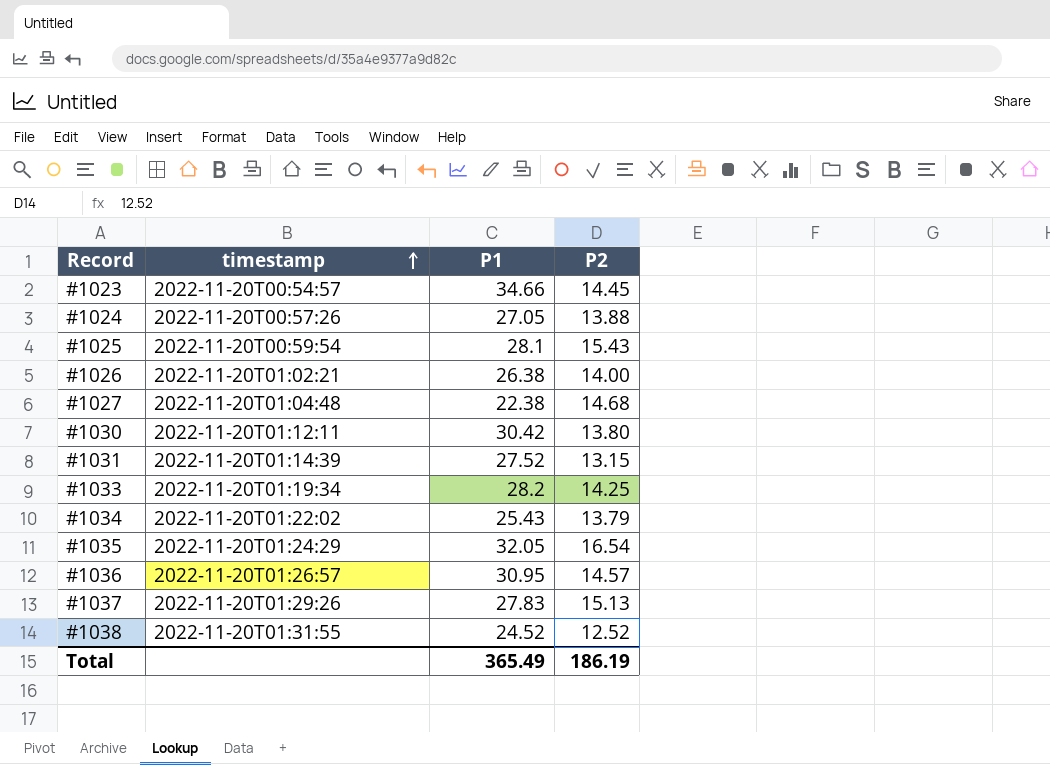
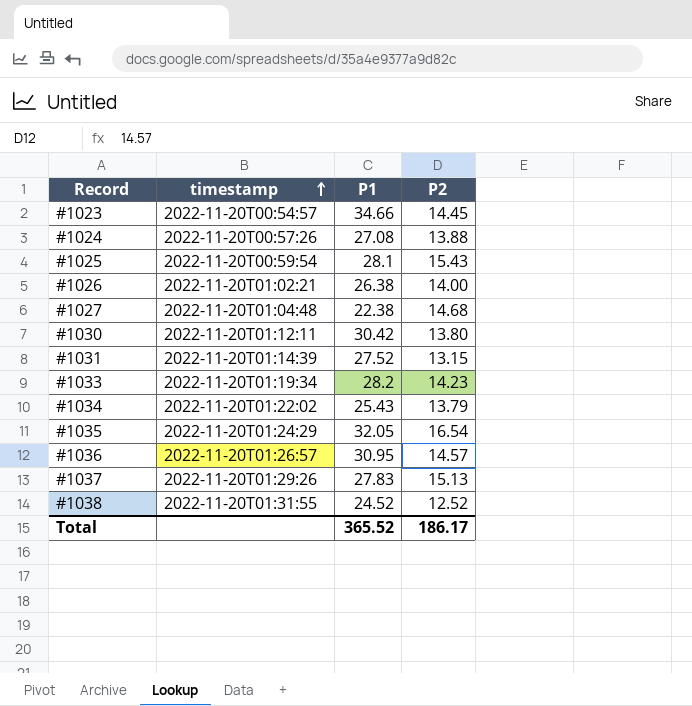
#1024 | P1: 27.05 -> 27.08
#1033 | P2: 14.25 -> 14.23
Total | P1: 365.49 -> 365.52
Total | P2: 186.19 -> 186.17

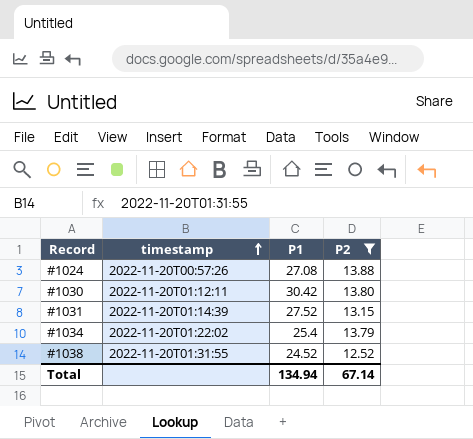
filter: none -> P2 <= 13.88
#1034 | P1: 25.43 -> 25.4
Total | P1: 365.52 -> 134.94
Total | P2: 186.17 -> 67.14

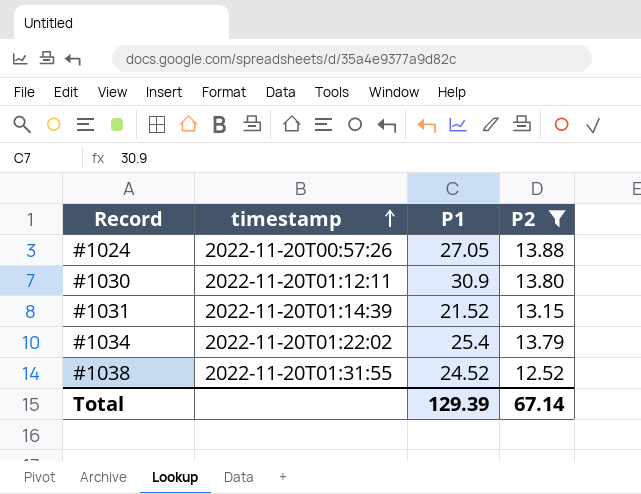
#1024 | P1: 27.08 -> 27.05
#1030 | P1: 30.42 -> 30.9
#1031 | P1: 27.52 -> 21.52
Total | P1: 134.94 -> 129.39

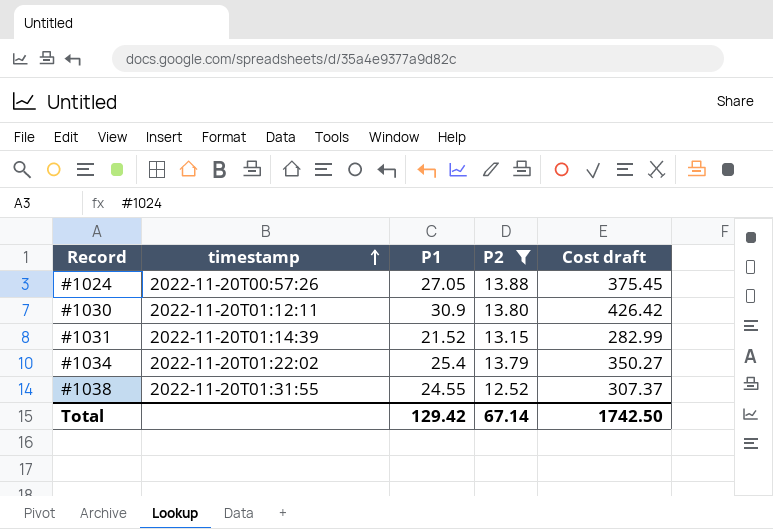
column Cost draft | formula: none -> [P1] * [P2]
#1038 | P1: 24.52 -> 24.55
Total | P1: 129.39 -> 129.42

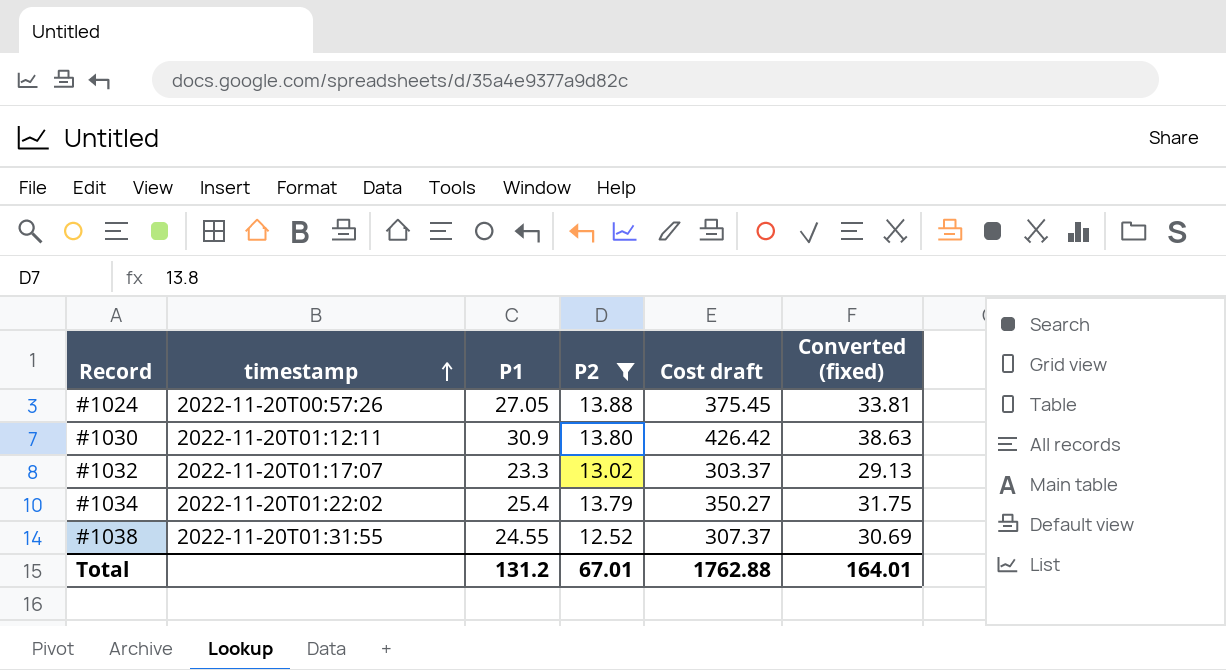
column Converted (fixed) | formula: none -> [P1] * 1.25
row #1031: 2022-11-20T01:14:39 | 21.52 | 13.15 | 282.99 -> none
row #1032: none -> 2022-11-20T01:17:07 | 23.3 | 13.02 | 303.37 | 29.13
Total | P1: 129.42 -> 131.2
Total | P2: 67.14 -> 67.01
Total | Cost draft: 1742.50 -> 1762.88

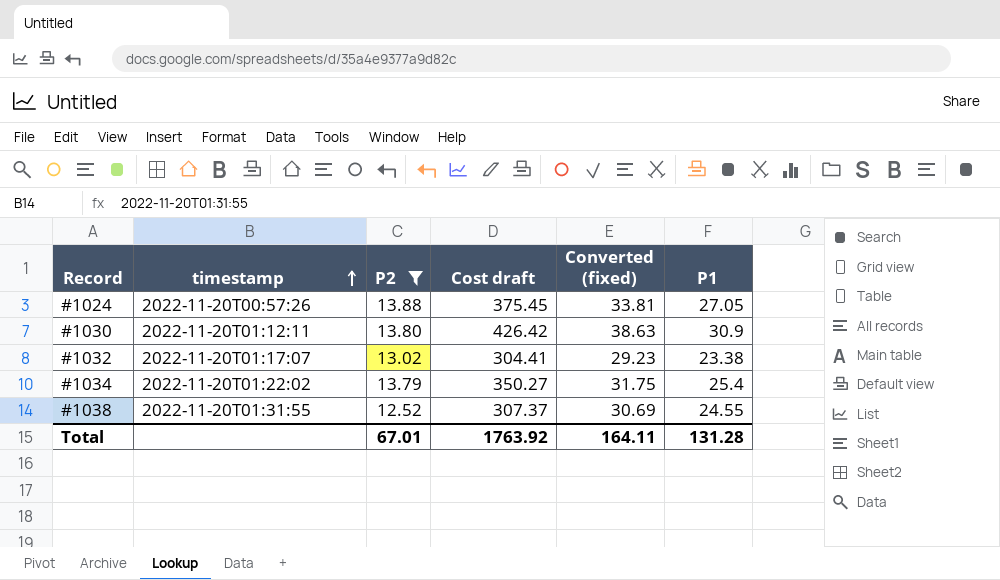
column P1 | position: 3 -> 6
#1032 | Cost draft: 303.37 -> 304.41
#1032 | Converted (fixed): 29.13 -> 29.23
#1032 | P1: 23.3 -> 23.38
Total | Cost draft: 1762.88 -> 1763.92
Total | Converted (fixed): 164.01 -> 164.11
Total | P1: 131.2 -> 131.28

